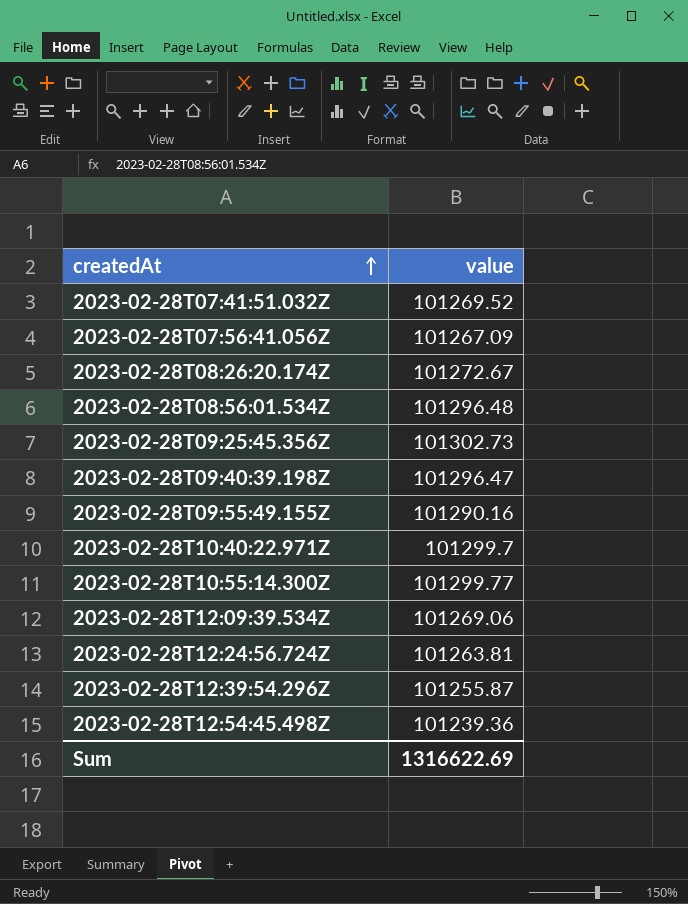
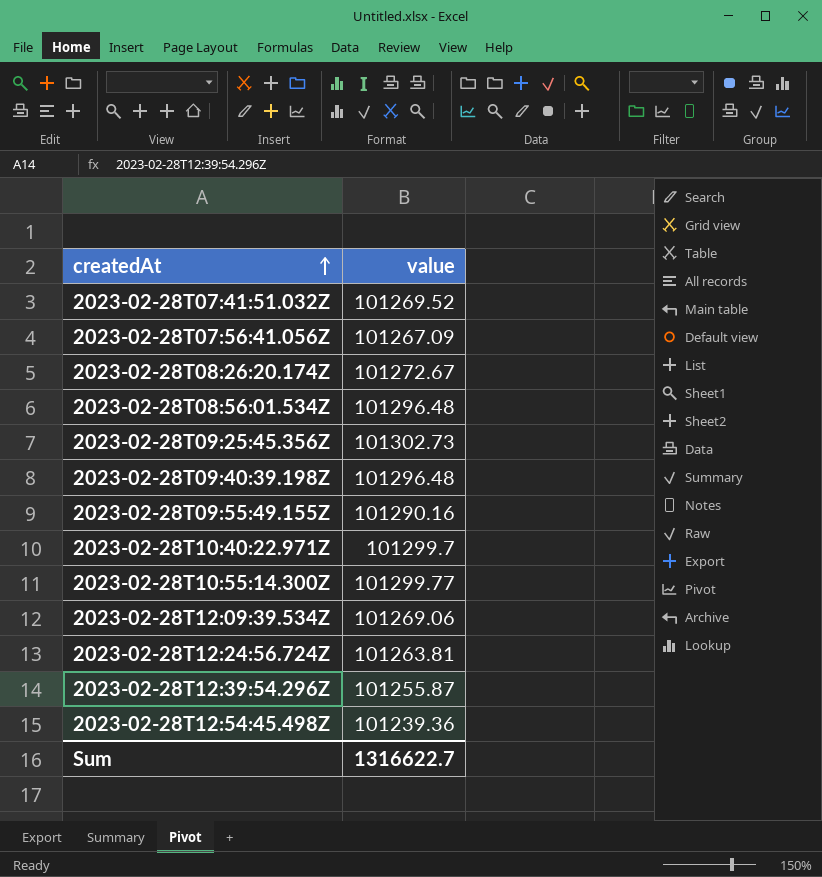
2023-02-28T09:40:39.198Z | value: 101296.47 -> 101296.48
Sum | value: 1316622.69 -> 1316622.7

